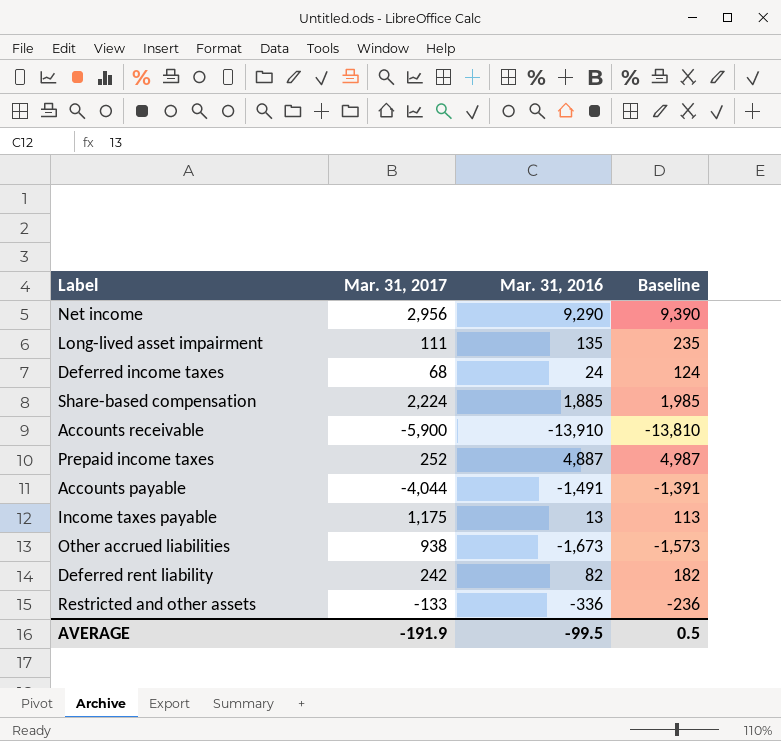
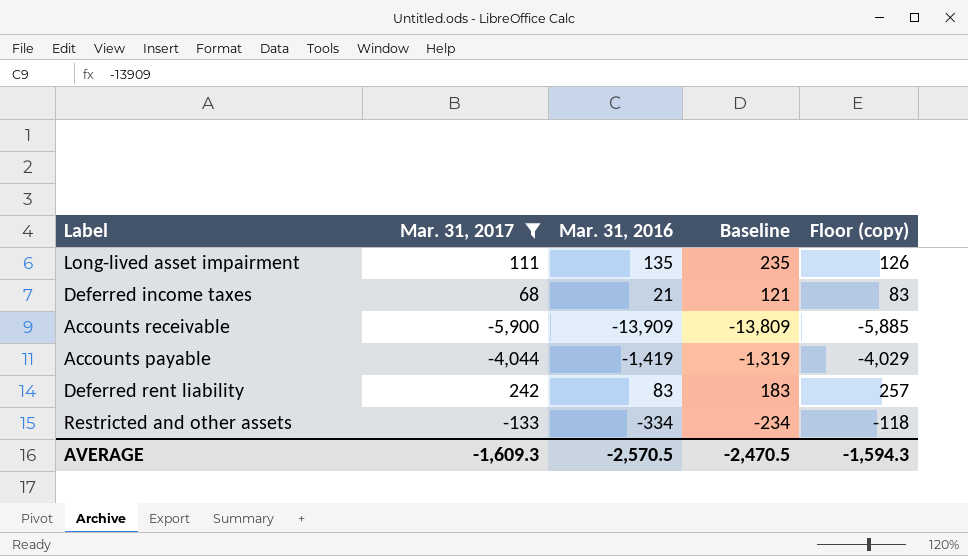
filter: none -> Mar. 31, 2017 <= 242
column Floor (copy) | formula: none -> [Mar. 31, 2017] + 15
Deferred income taxes | Mar. 31, 2016: 24 -> 21
Deferred income taxes | Baseline: 124 -> 121
Accounts receivable | Mar. 31, 2016: -13,910 -> -13,909
Accounts receivable | Baseline: -13,810 -> -13,809
Accounts payable | Mar. 31, 2016: -1,491 -> -1,419
Accounts payable | Baseline: -1,391 -> -1,319
Deferred rent liability | Mar. 31, 2016: 82 -> 83
Deferred rent liability | Baseline: 182 -> 183
Restricted and other assets | Mar. 31, 2016: -336 -> -334
Restricted and other assets | Baseline: -236 -> -234
AVERAGE | Mar. 31, 2017: -191.9 -> -1,609.3
AVERAGE | Mar. 31, 2016: -99.5 -> -2,570.5
AVERAGE | Baseline: 0.5 -> -2,470.5

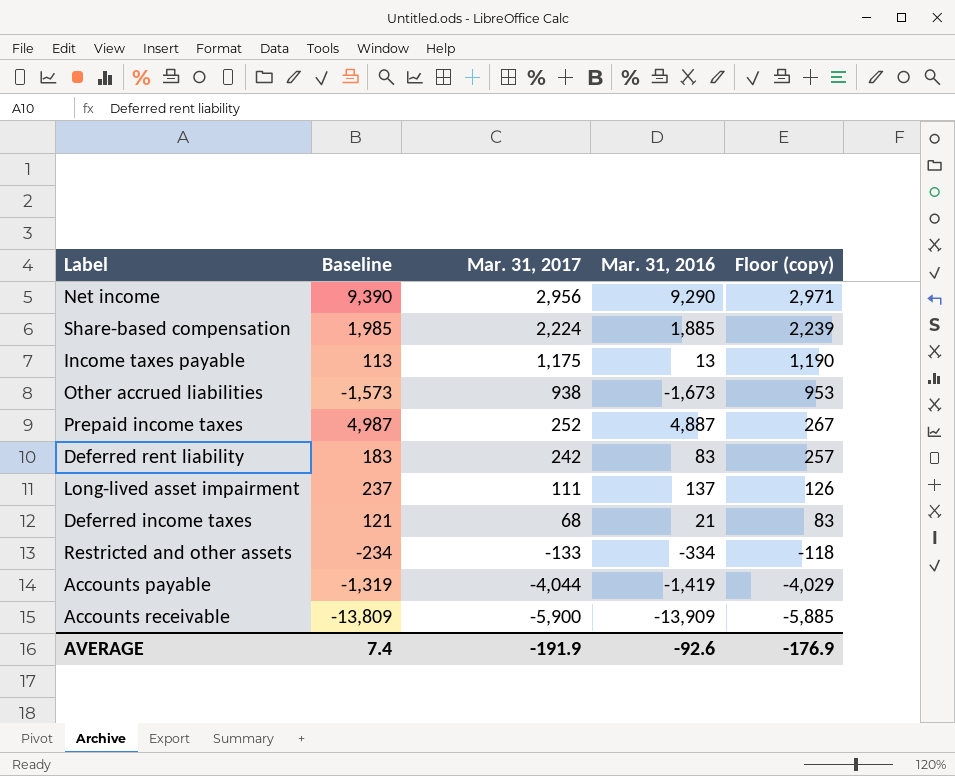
filter: Mar. 31, 2017 <= 242 -> none
row order: none -> Mar. 31, 2017 descending
column Baseline | position: 4 -> 2
Long-lived asset impairment | Baseline: 235 -> 237
Long-lived asset impairment | Mar. 31, 2016: 135 -> 137
AVERAGE | Baseline: -2,470.5 -> 7.4
AVERAGE | Mar. 31, 2017: -1,609.3 -> -191.9
AVERAGE | Mar. 31, 2016: -2,570.5 -> -92.6
AVERAGE | Floor (copy): -1,594.3 -> -176.9

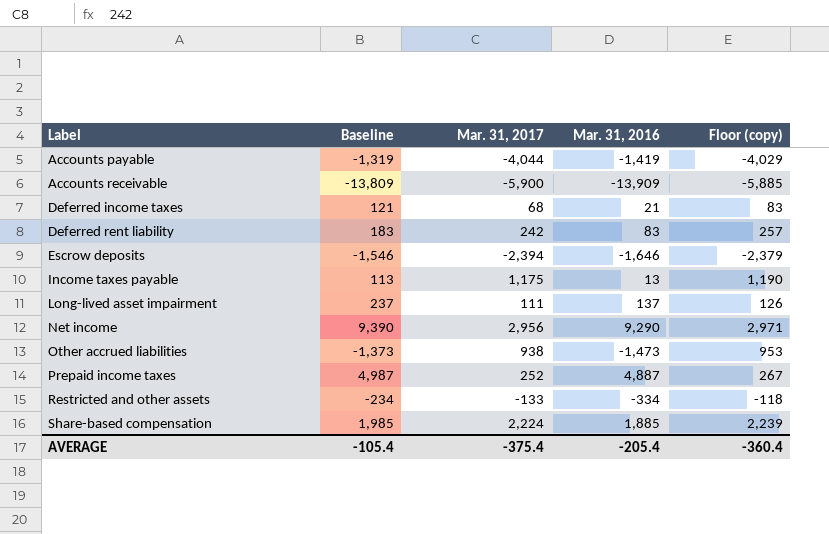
row order: Mar. 31, 2017 descending -> Label ascending
row Escrow deposits: none -> -1,546 | -2,394 | -1,646 | -2,379
Other accrued liabilities | Baseline: -1,573 -> -1,373
Other accrued liabilities | Mar. 31, 2016: -1,673 -> -1,473
AVERAGE | Baseline: 7.4 -> -105.4
AVERAGE | Mar. 31, 2017: -191.9 -> -375.4
AVERAGE | Mar. 31, 2016: -92.6 -> -205.4
AVERAGE | Floor (copy): -176.9 -> -360.4

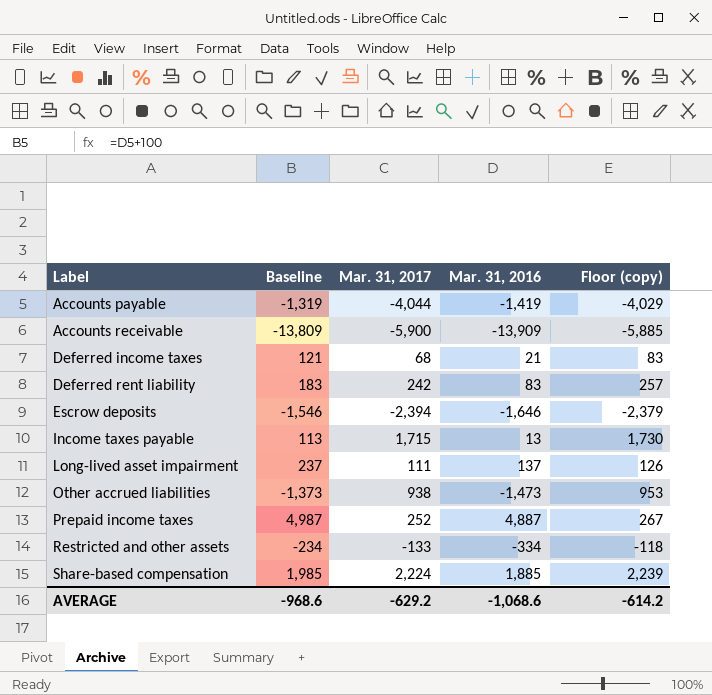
row Net income: 9,390 | 2,956 | 9,290 | 2,971 -> none
Income taxes payable | Mar. 31, 2017: 1,175 -> 1,715
Income taxes payable | Floor (copy): 1,190 -> 1,730
AVERAGE | Baseline: -105.4 -> -968.6
AVERAGE | Mar. 31, 2017: -375.4 -> -629.2
AVERAGE | Mar. 31, 2016: -205.4 -> -1,068.6
AVERAGE | Floor (copy): -360.4 -> -614.2

